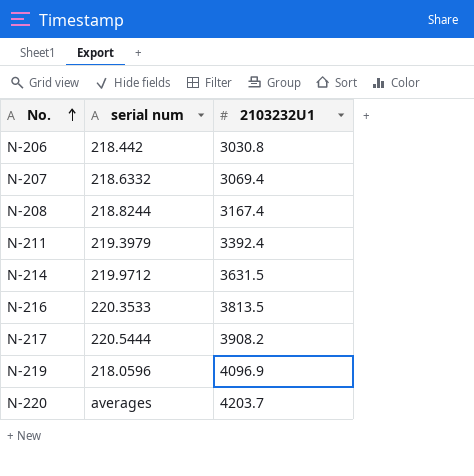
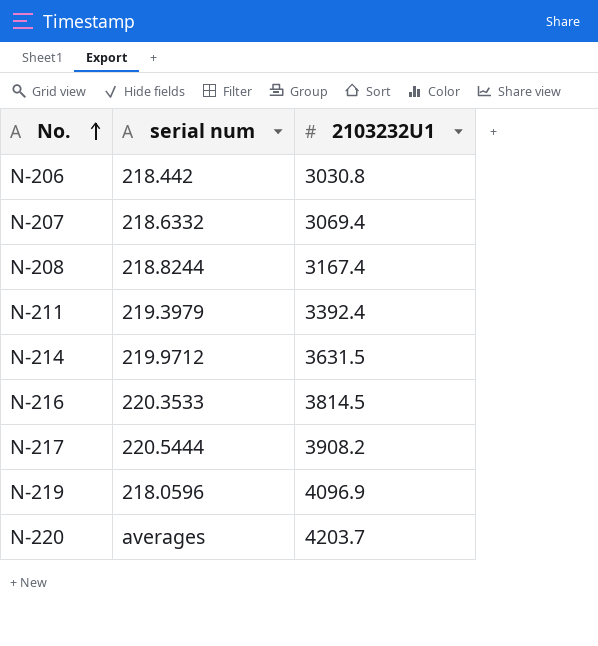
N-216 | 2103232U1: 3813.5 -> 3814.5

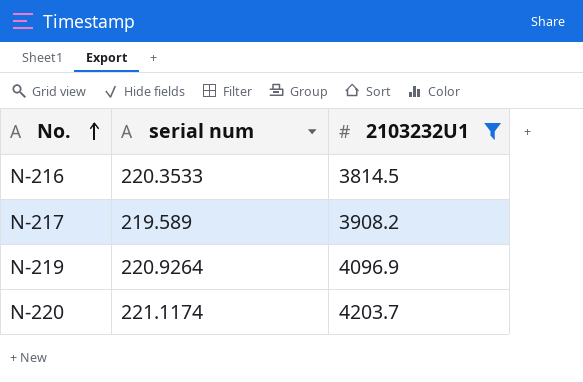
filter: none -> 2103232U1 >= 3814.5
N-217 | serial num: 220.5444 -> 219.589
N-219 | serial num: 218.0596 -> 220.9264
N-220 | serial num: averages -> 221.1174

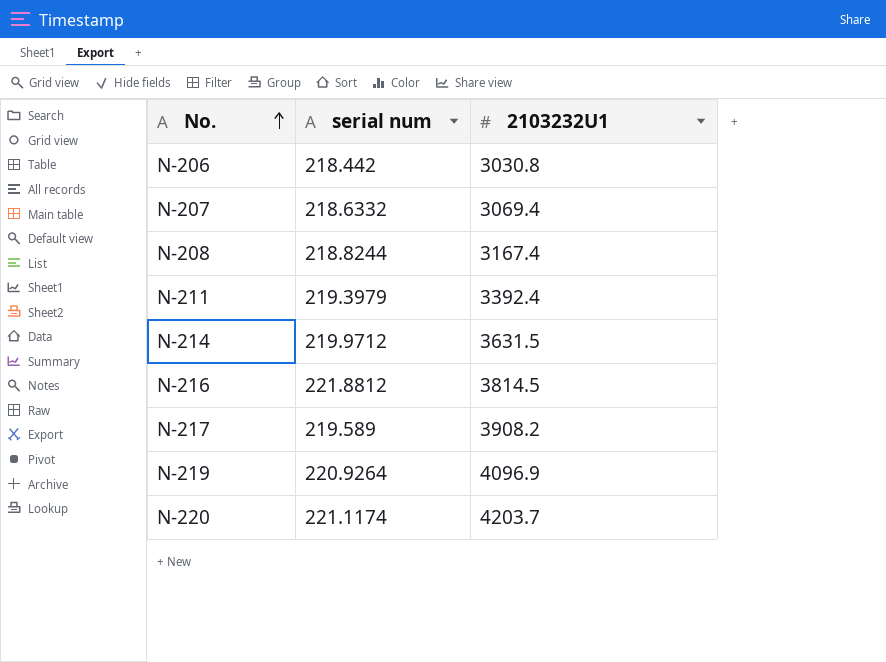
filter: 2103232U1 >= 3814.5 -> none
N-216 | serial num: 220.3533 -> 221.8812

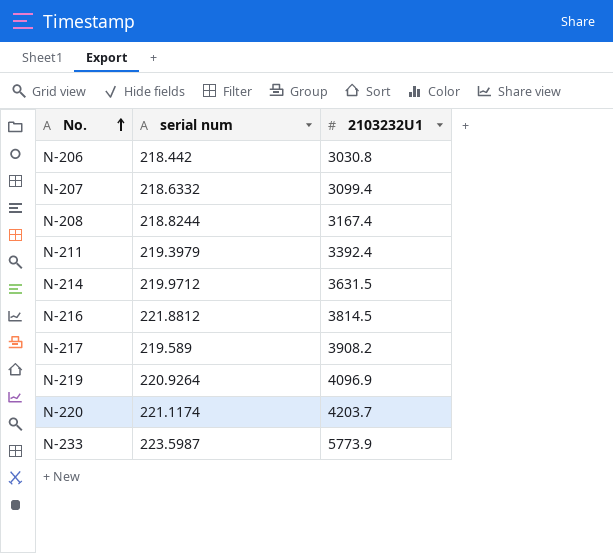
N-207 | 2103232U1: 3069.4 -> 3099.4
row N-233: none -> 223.5987 | 5773.9

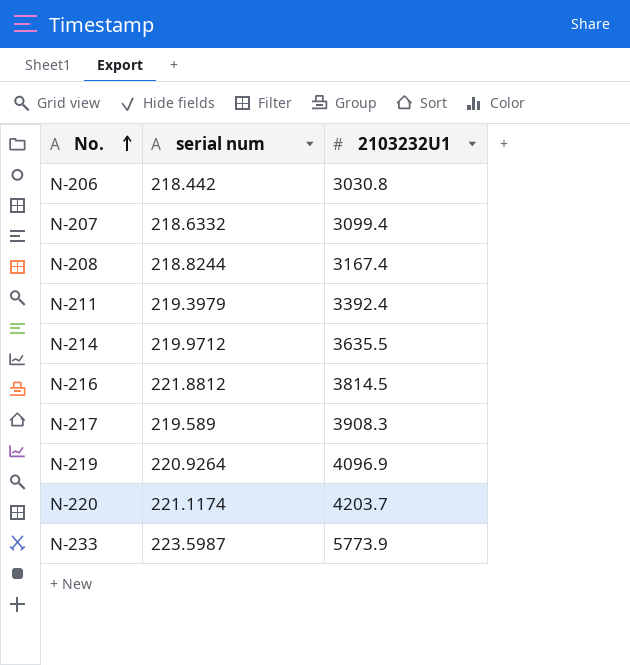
N-214 | 2103232U1: 3631.5 -> 3635.5
N-217 | 2103232U1: 3908.2 -> 3908.3

